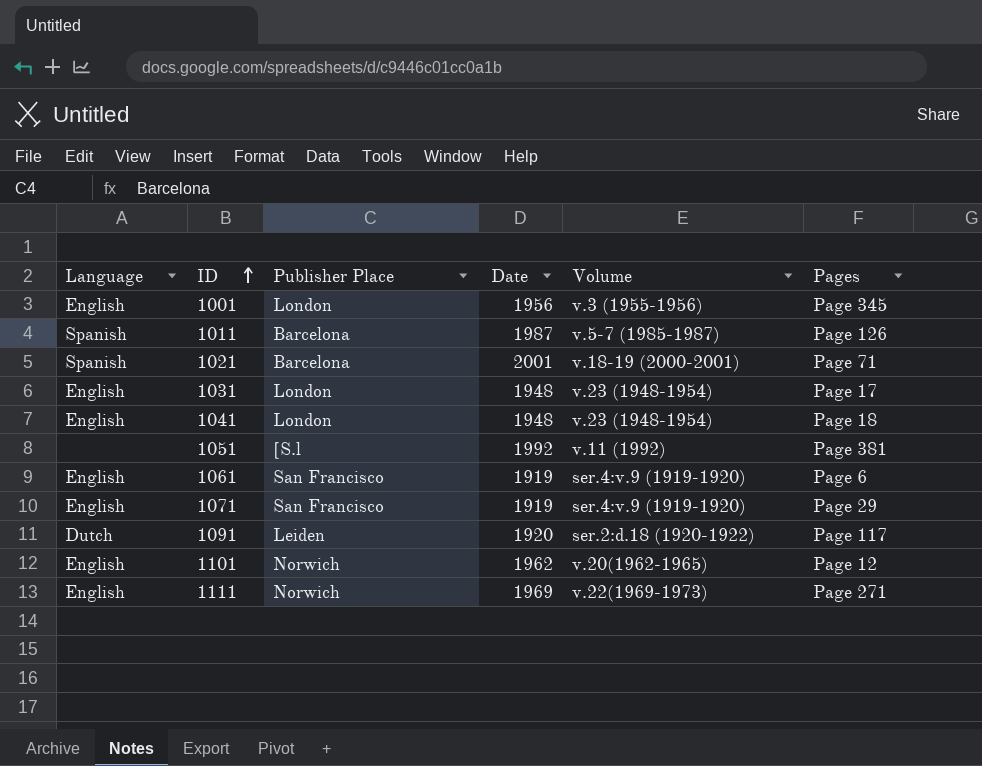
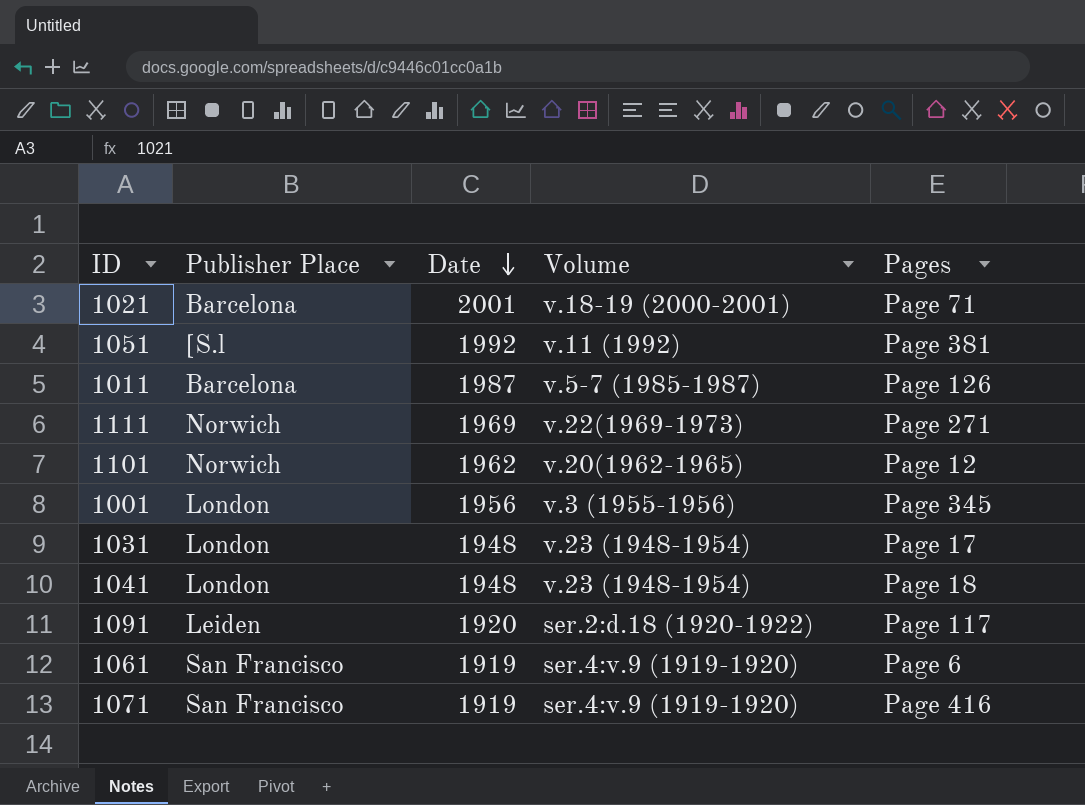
row order: ID ascending -> Date descending
column Language | position: 1 -> none
1071 | Pages: Page 29 -> Page 416

